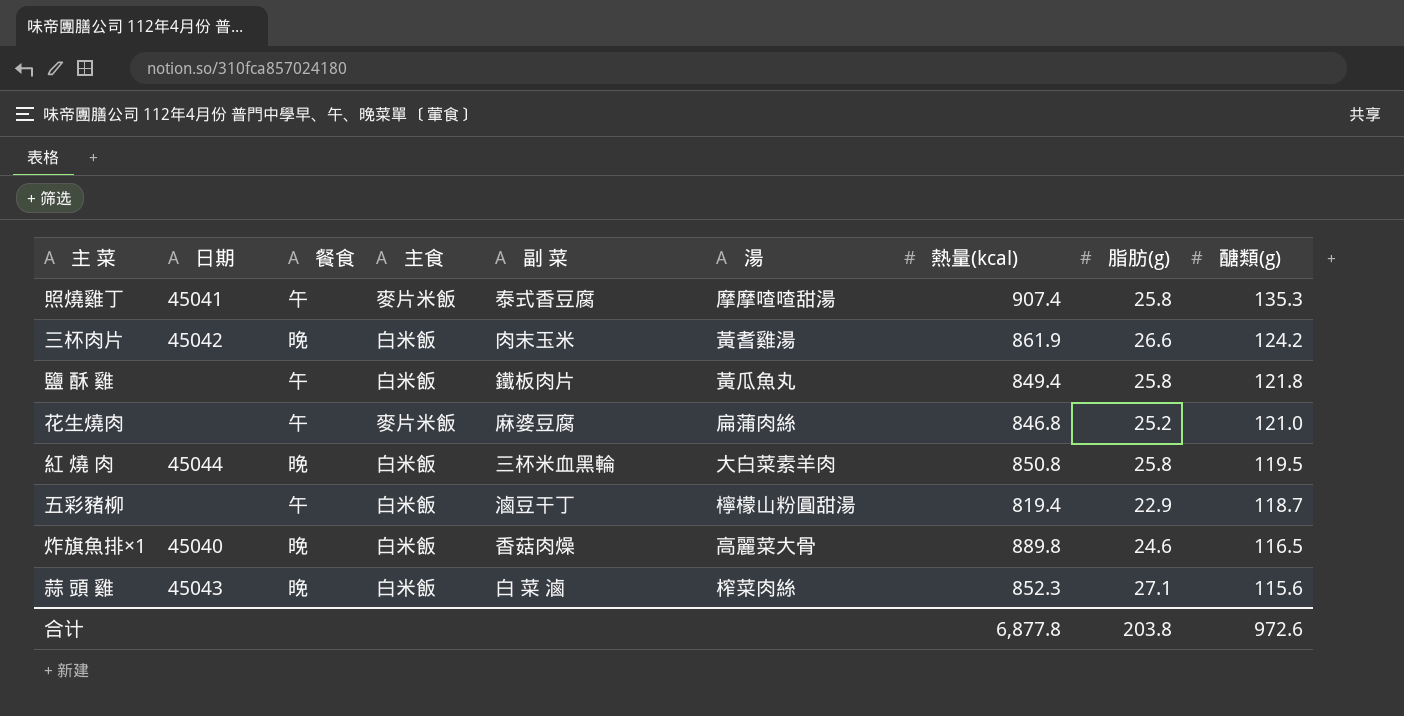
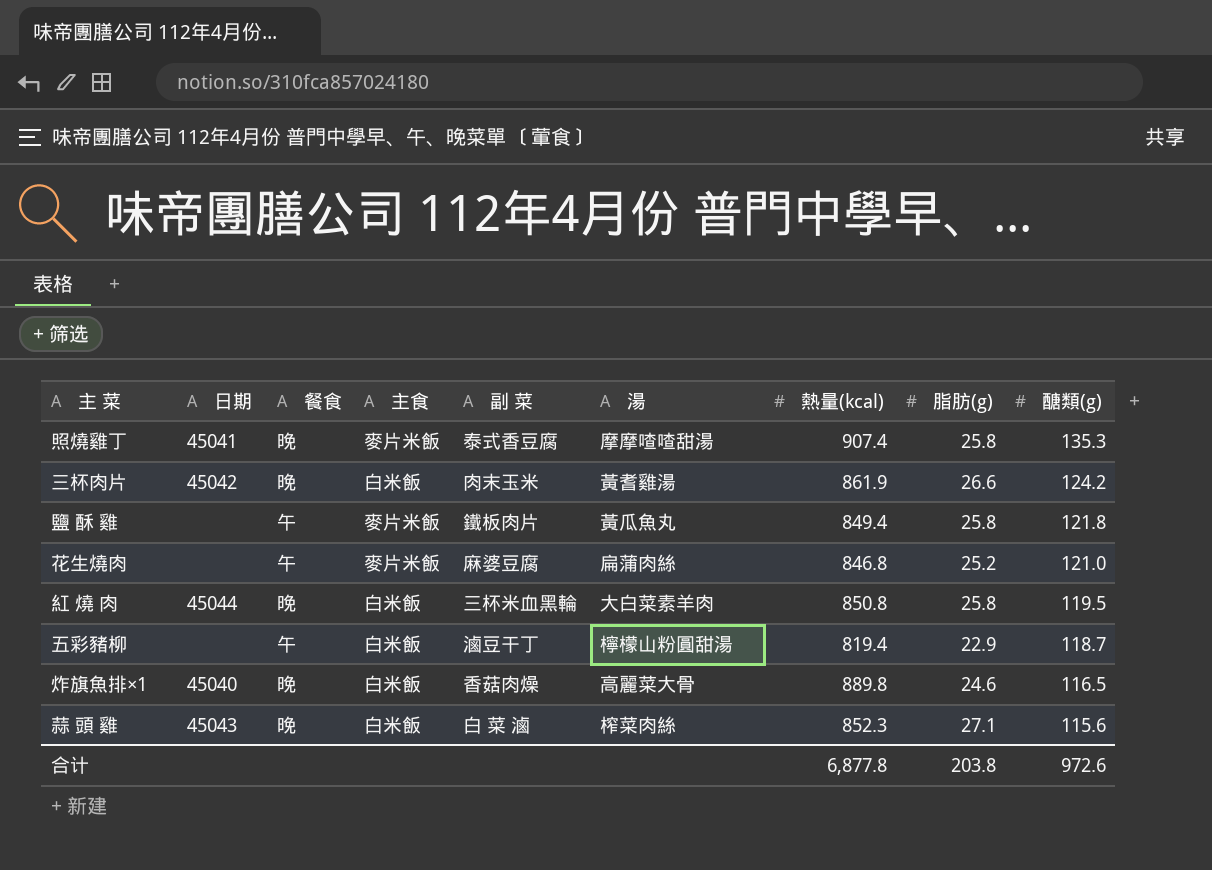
照燒雞丁 | 餐食: 午 -> 晚
鹽 酥 雞 | 主食: 白米飯 -> 麥片米飯

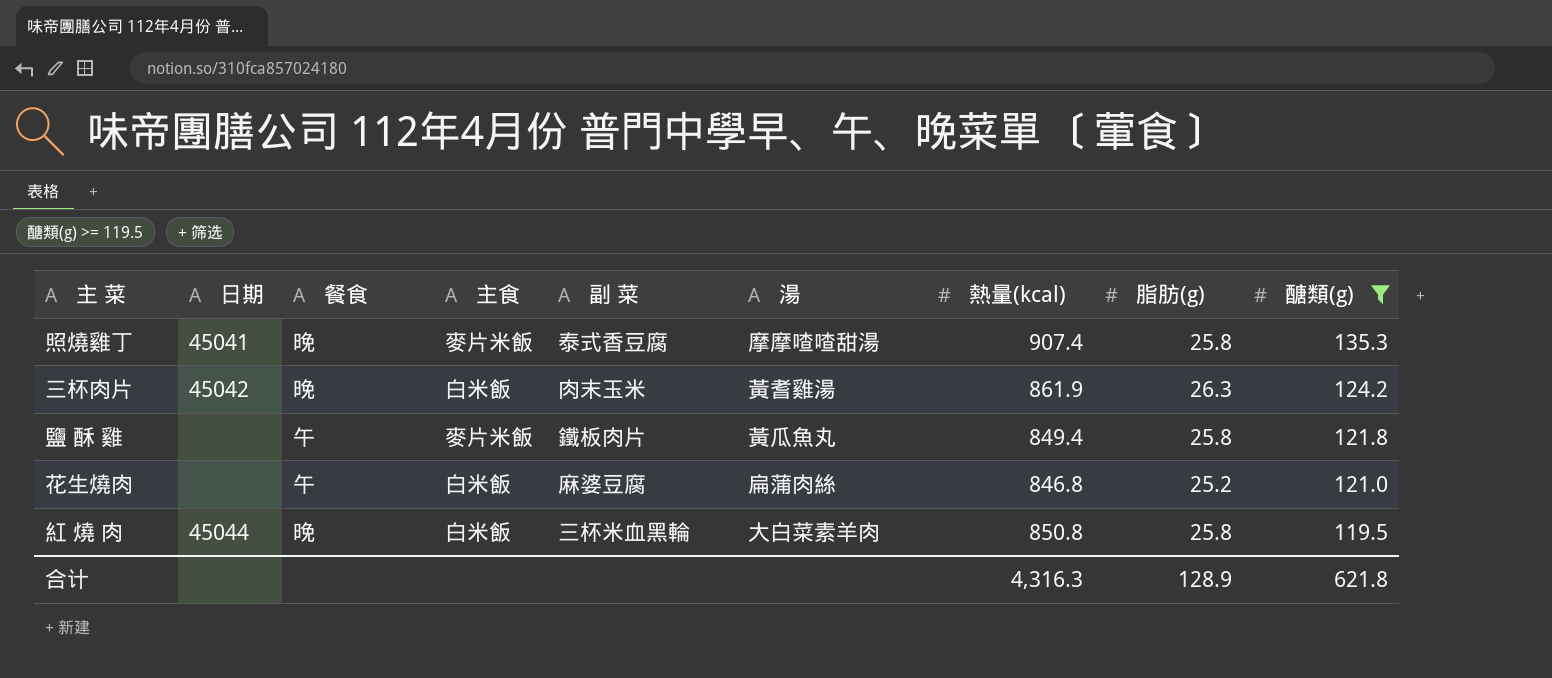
filter: none -> 醣類(g) >= 119.5
三杯肉片 | 脂肪(g): 26.6 -> 26.3
花生燒肉 | 主食: 麥片米飯 -> 白米飯
合计 | 熱量(kcal): 6,877.8 -> 4,316.3
合计 | 脂肪(g): 203.8 -> 128.9
合计 | 醣類(g): 972.6 -> 621.8

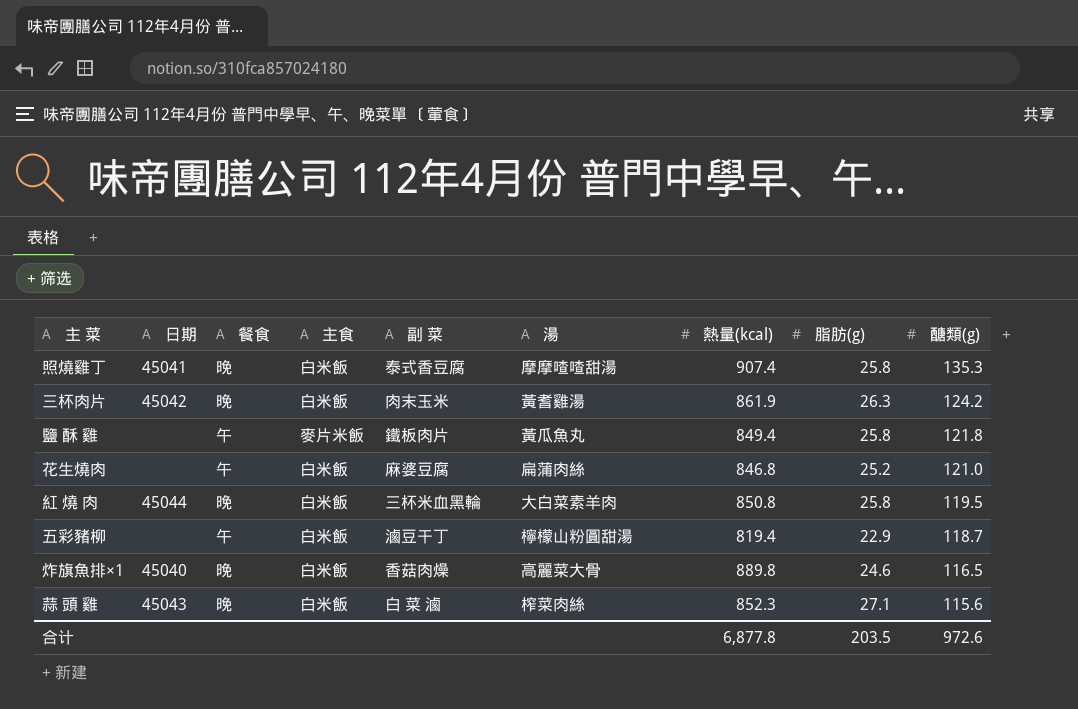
filter: 醣類(g) >= 119.5 -> none
照燒雞丁 | 主食: 麥片米飯 -> 白米飯
合计 | 熱量(kcal): 4,316.3 -> 6,877.8
合计 | 脂肪(g): 128.9 -> 203.5
合计 | 醣類(g): 621.8 -> 972.6

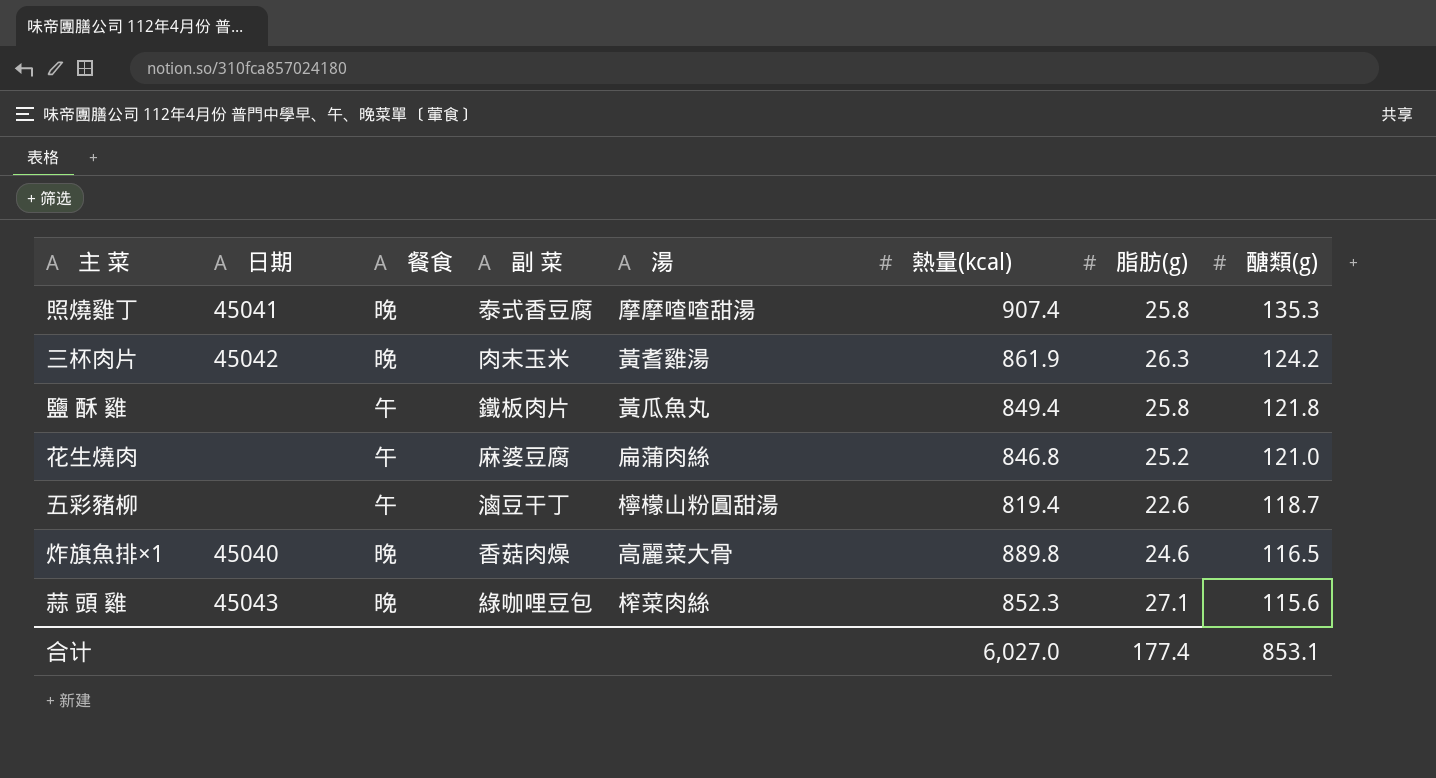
column 主食 | position: 4 -> none
row 紅 燒 肉: 45044 | 晚 | 白米飯 | 三杯米血黑輪 | 大白菜素羊肉 | 850.8 | 25.8 | 119.5 -> none
五彩豬柳 | 脂肪(g): 22.9 -> 22.6
蒜 頭 雞 | 副 菜: 白 菜 滷 -> 綠咖哩豆包
合计 | 熱量(kcal): 6,877.8 -> 6,027.0
合计 | 脂肪(g): 203.5 -> 177.4
合计 | 醣類(g): 972.6 -> 853.1

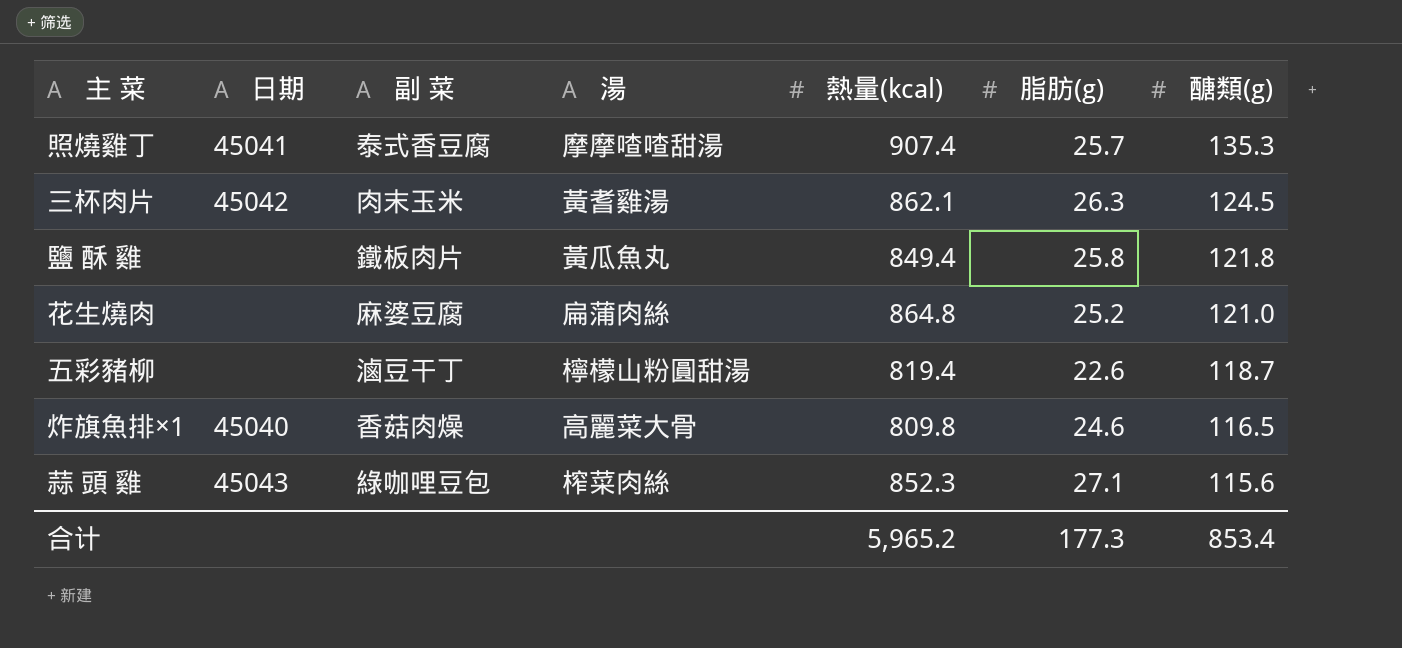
column 餐食 | position: 3 -> none
照燒雞丁 | 脂肪(g): 25.8 -> 25.7
三杯肉片 | 熱量(kcal): 861.9 -> 862.1
三杯肉片 | 醣類(g): 124.2 -> 124.5
花生燒肉 | 熱量(kcal): 846.8 -> 864.8
炸旗魚排×1 | 熱量(kcal): 889.8 -> 809.8
合计 | 熱量(kcal): 6,027.0 -> 5,965.2
合计 | 脂肪(g): 177.4 -> 177.3
合计 | 醣類(g): 853.1 -> 853.4

